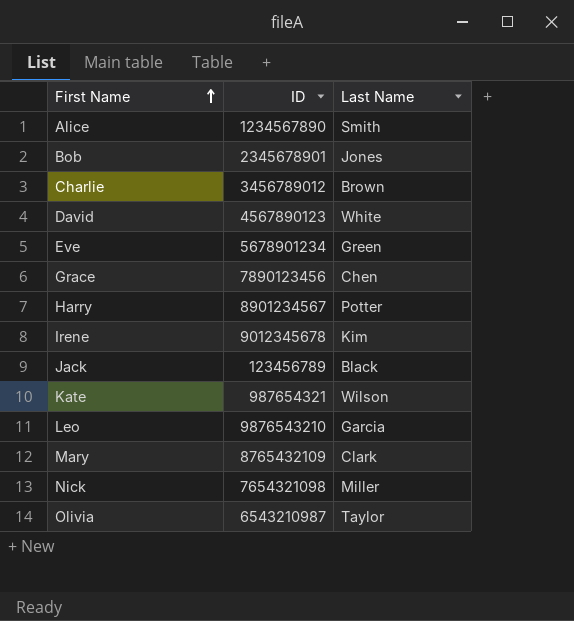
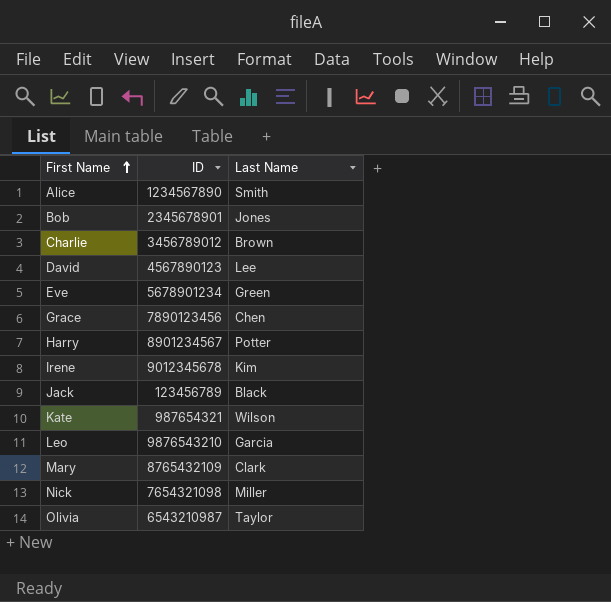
David | Last Name: White -> Lee

